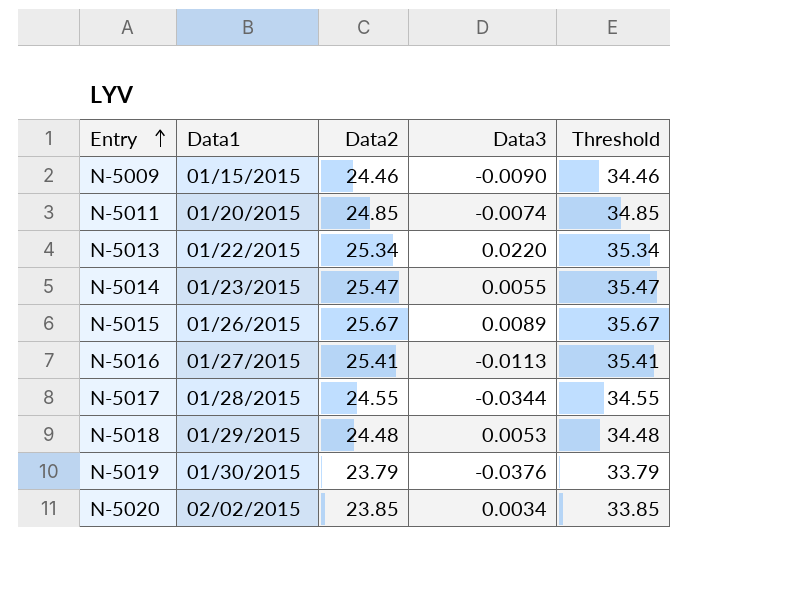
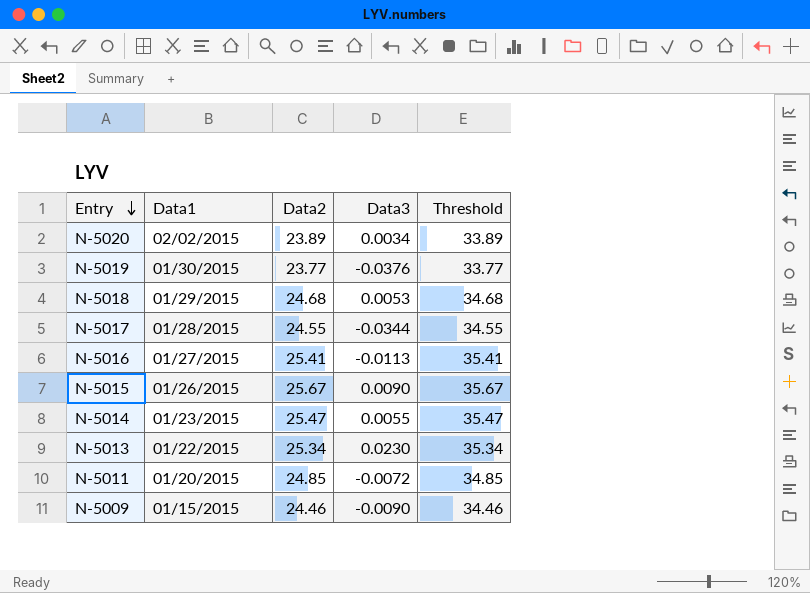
row order: Entry ascending -> Entry descending
N-5020 | Data2: 23.85 -> 23.89
N-5020 | Threshold: 33.85 -> 33.89
N-5019 | Data2: 23.79 -> 23.77
N-5019 | Threshold: 33.79 -> 33.77
N-5018 | Data2: 24.48 -> 24.68
N-5018 | Threshold: 34.48 -> 34.68
N-5015 | Data3: 0.0089 -> 0.0090
N-5013 | Data3: 0.0220 -> 0.0230
N-5011 | Data3: -0.0074 -> -0.0072

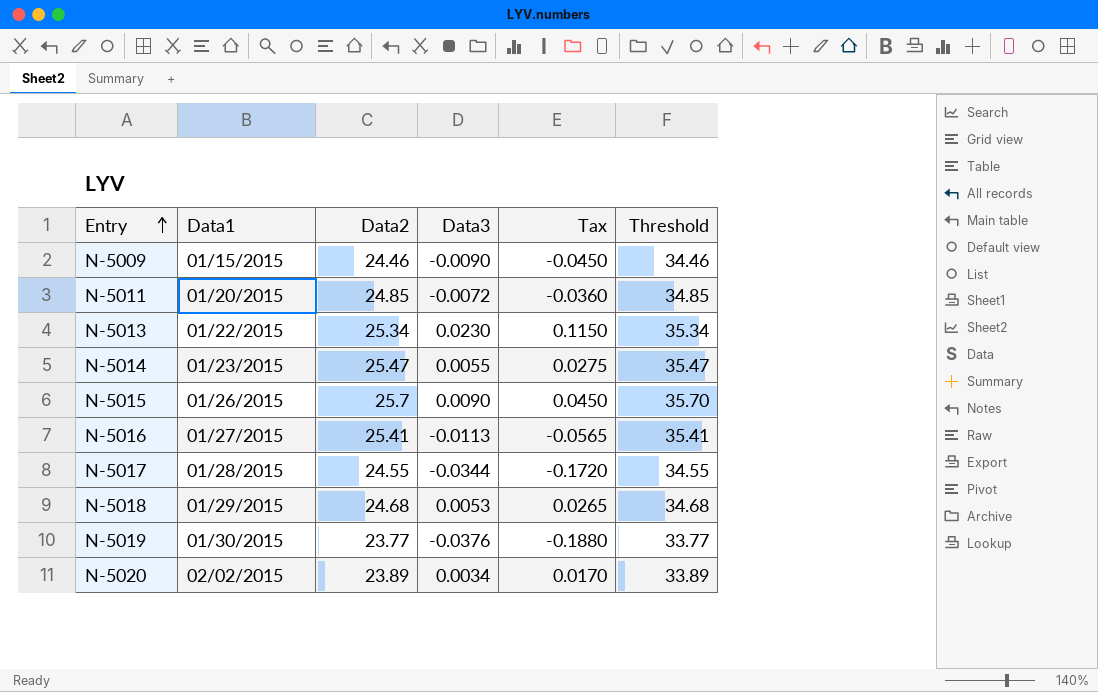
row order: Entry descending -> Entry ascending
column Tax | formula: none -> [Data3] * 5
N-5015 | Data2: 25.67 -> 25.7
N-5015 | Threshold: 35.67 -> 35.70

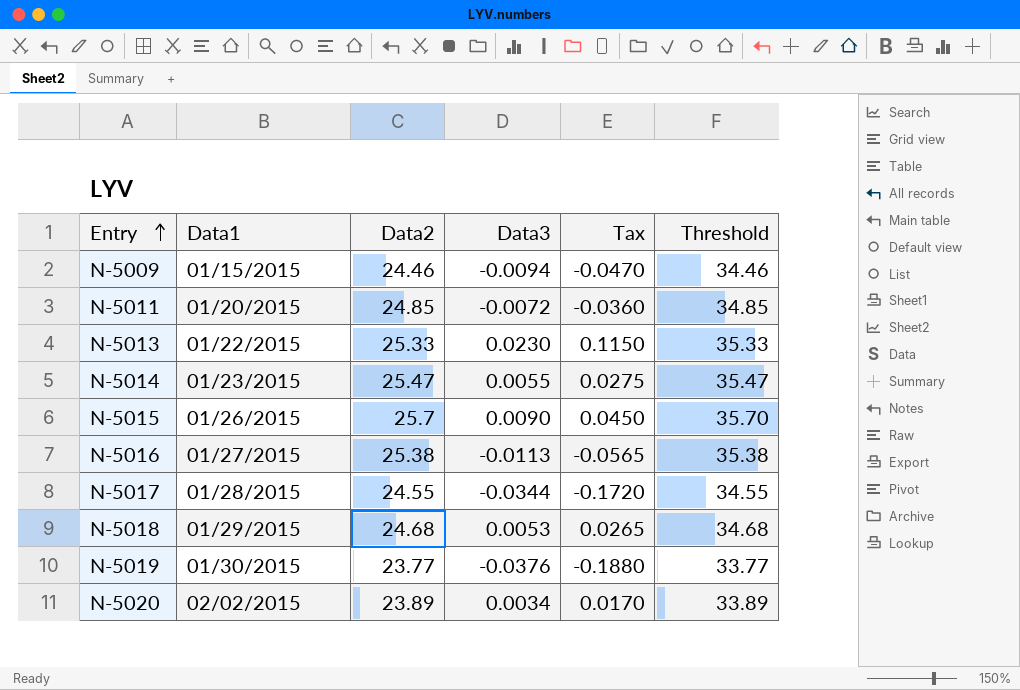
N-5009 | Data3: -0.0090 -> -0.0094
N-5009 | Tax: -0.0450 -> -0.0470
N-5013 | Data2: 25.34 -> 25.33
N-5013 | Threshold: 35.34 -> 35.33
N-5016 | Data2: 25.41 -> 25.38
N-5016 | Threshold: 35.41 -> 35.38

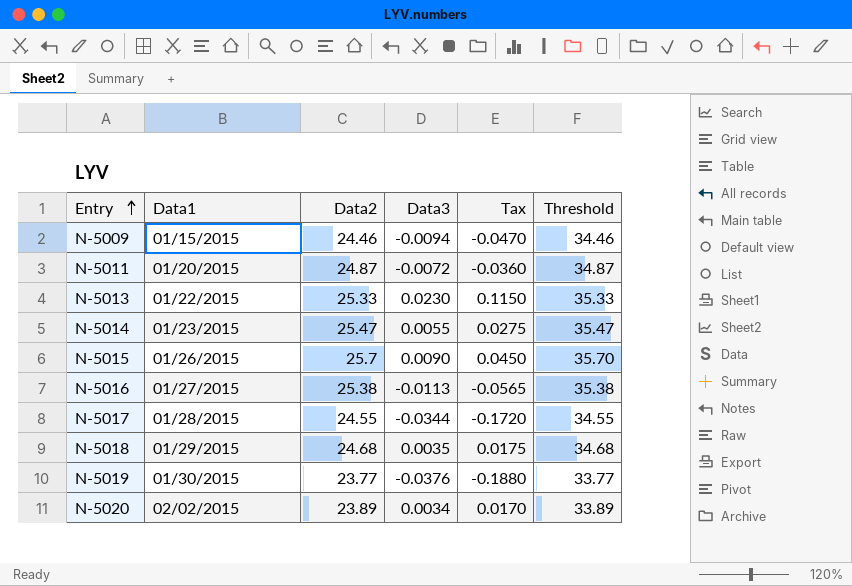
N-5011 | Data2: 24.85 -> 24.87
N-5011 | Threshold: 34.85 -> 34.87
N-5018 | Data3: 0.0053 -> 0.0035
N-5018 | Tax: 0.0265 -> 0.0175

